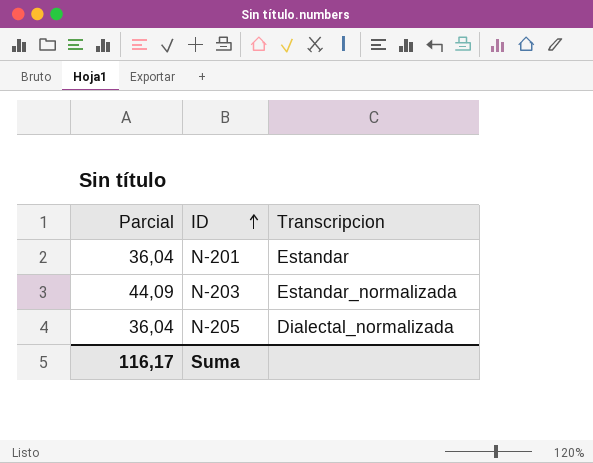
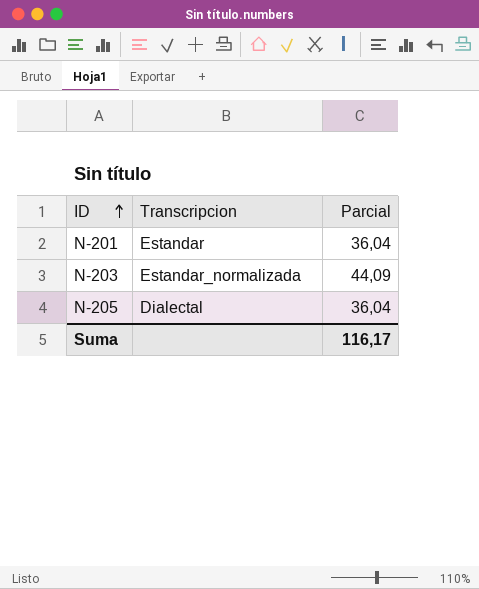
column Parcial | position: 1 -> 3
N-205 | Transcripcion: Dialectal_normalizada -> Dialectal

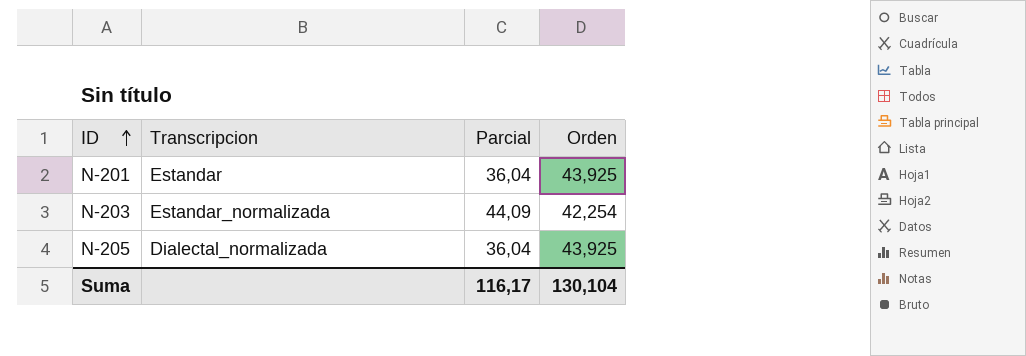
column Orden | position: none -> 4
N-205 | Transcripcion: Dialectal -> Dialectal_normalizada

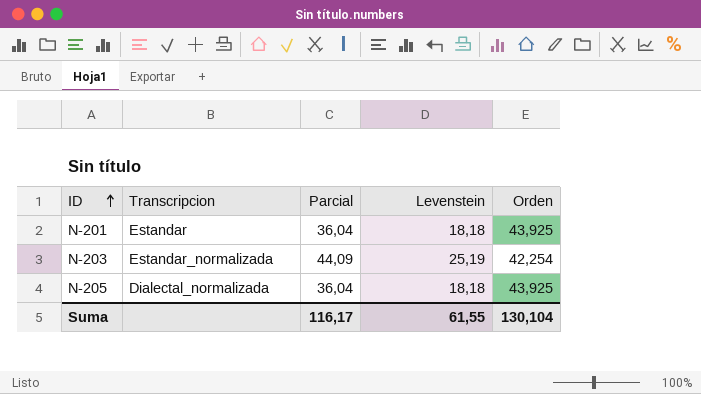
column Levenstein | position: none -> 4

